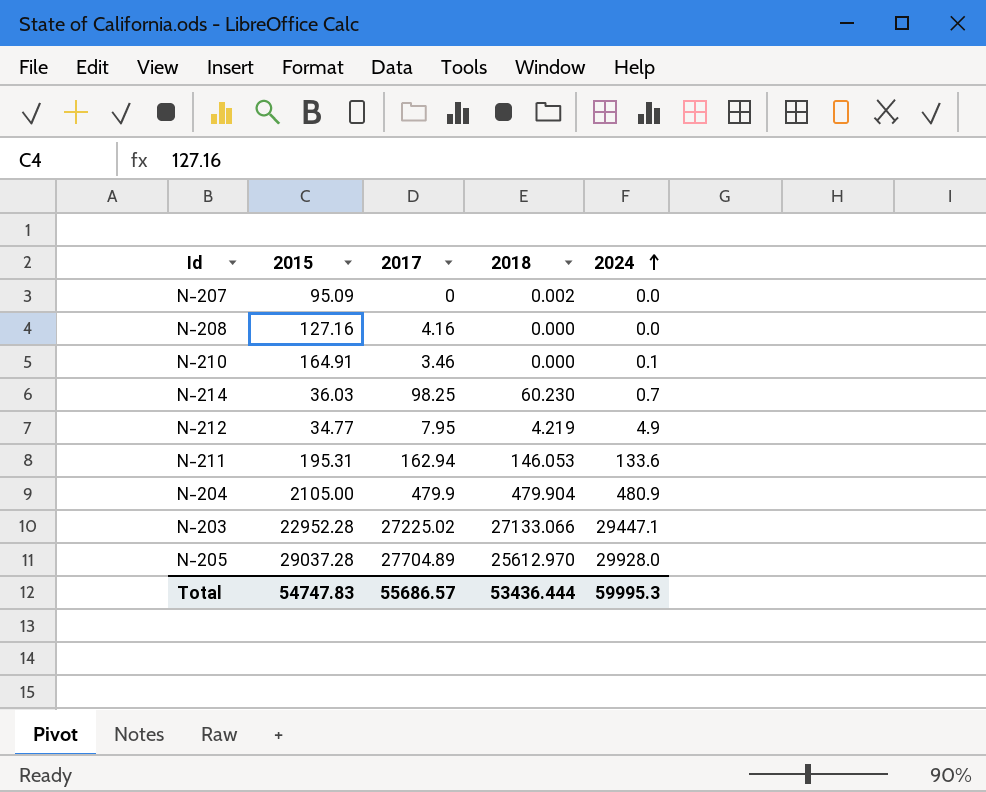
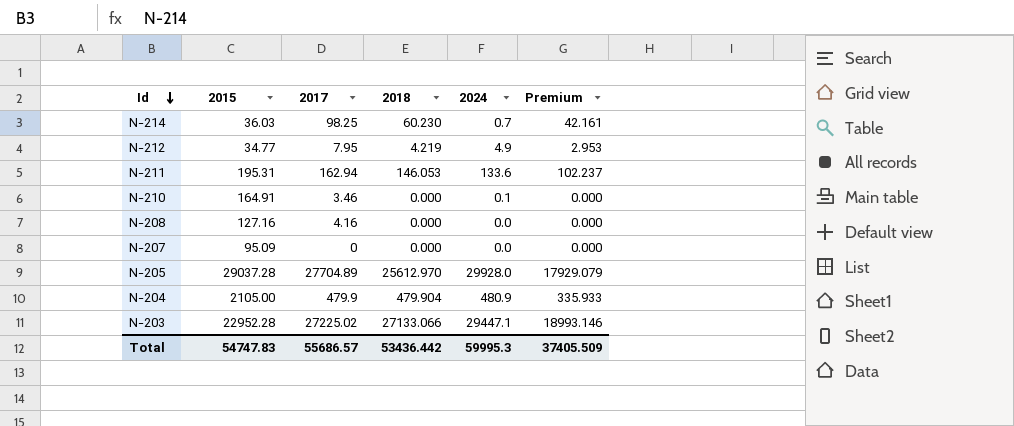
row order: 2024 ascending -> Id descending
column Premium | formula: none -> [2018] * 0.7
N-207 | 2018: 0.002 -> 0.000
Total | 2018: 53436.444 -> 53436.442

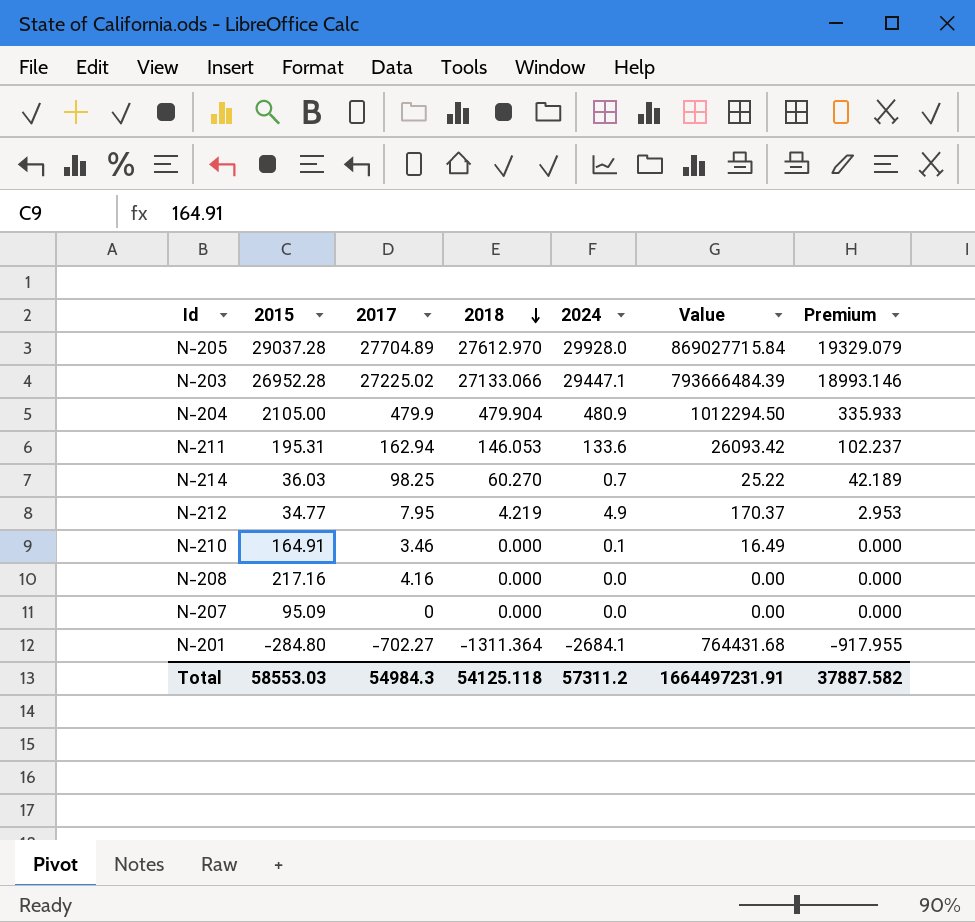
row order: Id descending -> 2018 descending
column Value | formula: none -> [2015] * [2024]
N-205 | 2018: 25612.970 -> 27612.970
N-205 | Premium: 17929.079 -> 19329.079
N-203 | 2015: 22952.28 -> 26952.28
N-214 | 2018: 60.230 -> 60.270
N-214 | Premium: 42.161 -> 42.189
N-208 | 2015: 127.16 -> 217.16
row N-201: none -> -284.80 | -702.27 | -1311.364 | -2684.1 | 764431.68 | -917.955
Total | 2015: 54747.83 -> 58553.03
Total | 2017: 55686.57 -> 54984.3
Total | 2018: 53436.442 -> 54125.118
Total | 2024: 59995.3 -> 57311.2
Total | Premium: 37405.509 -> 37887.582

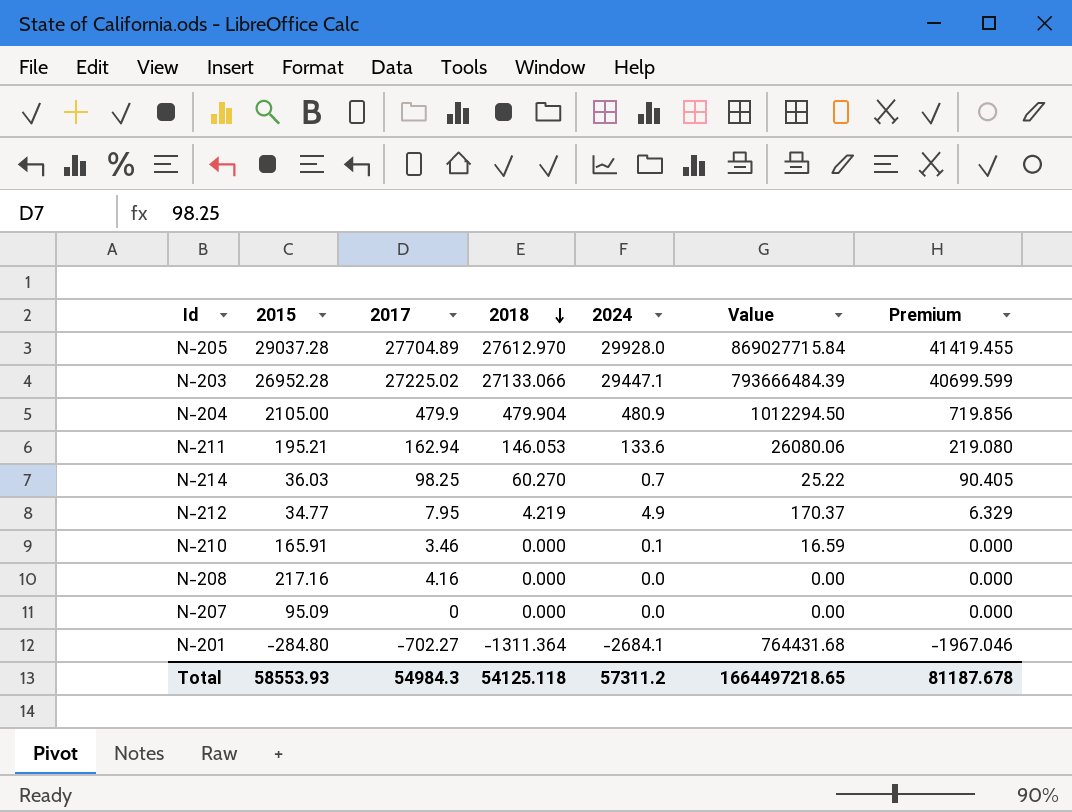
column Premium | formula: [2018] * 0.7 -> [2018] * 1.5
N-211 | 2015: 195.31 -> 195.21
N-211 | Value: 26093.42 -> 26080.06
N-210 | 2015: 164.91 -> 165.91
N-210 | Value: 16.49 -> 16.59
Total | 2015: 58553.03 -> 58553.93
Total | Value: 1664497231.91 -> 1664497218.65
Total | Premium: 37887.582 -> 81187.678

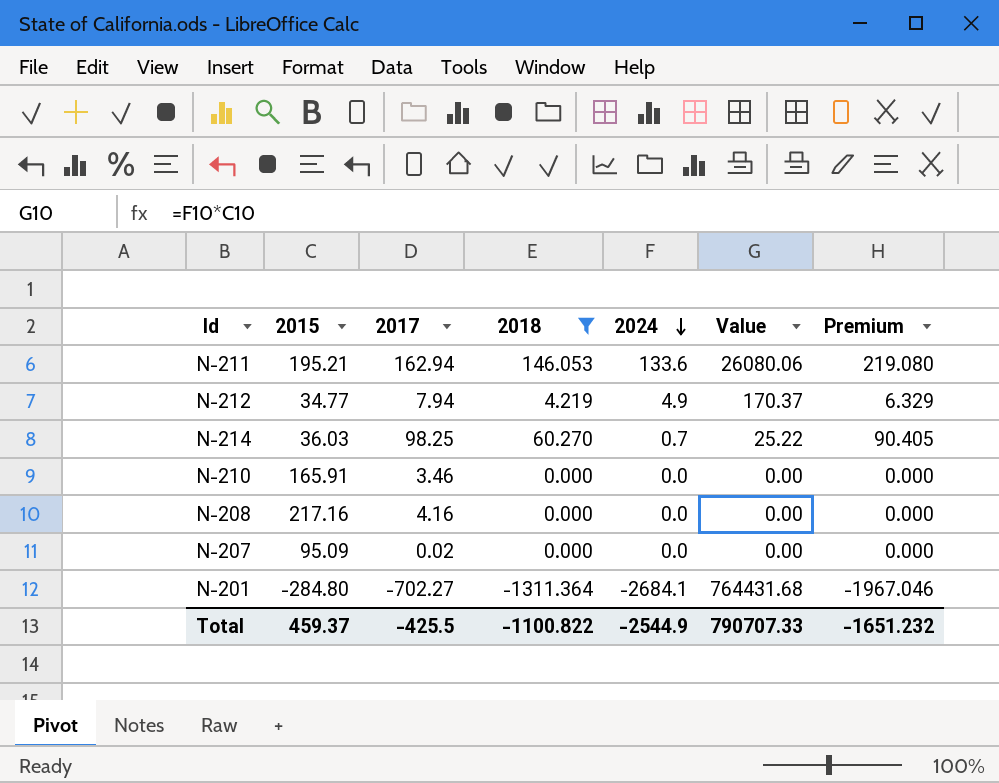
filter: none -> 2018 <= 146.053
row order: 2018 descending -> 2024 descending
N-212 | 2017: 7.95 -> 7.94
N-210 | 2024: 0.1 -> 0.0
N-210 | Value: 16.59 -> 0.00
N-207 | 2017: 0 -> 0.02
Total | 2015: 58553.93 -> 459.37
Total | 2017: 54984.3 -> -425.5
Total | 2018: 54125.118 -> -1100.822
Total | 2024: 57311.2 -> -2544.9
Total | Value: 1664497218.65 -> 790707.33
Total | Premium: 81187.678 -> -1651.232

